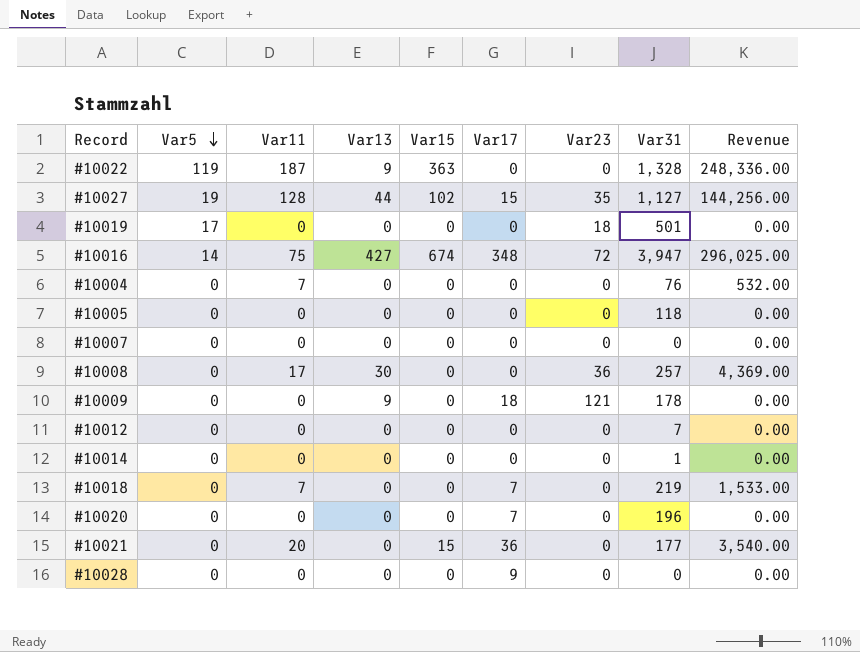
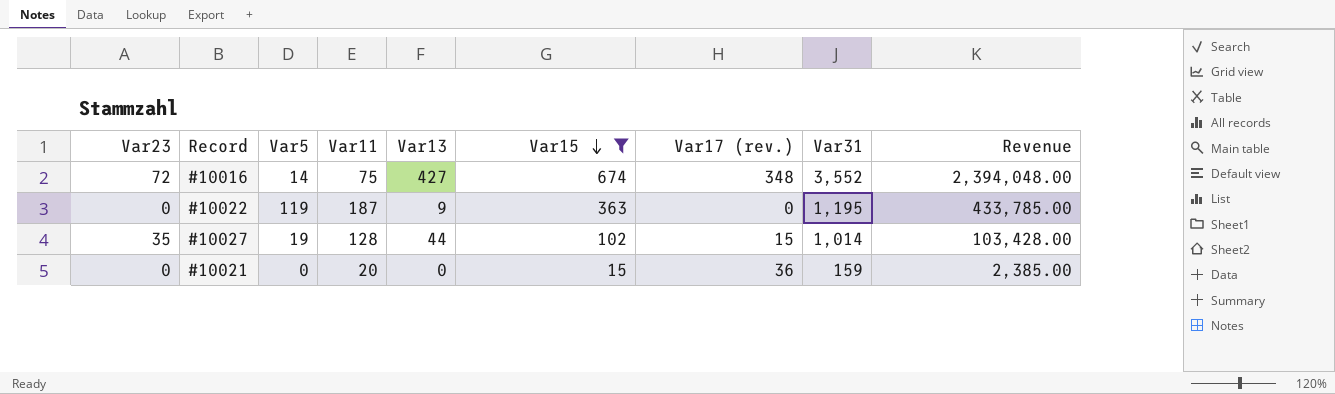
filter: none -> Var15 != 0
row order: Var5 descending -> Var15 descending
column Var23 | position: 7 -> 1
column name: Var17 -> Var17 (rev.)
column Revenue | formula: [Var11] * [Var31] -> [Var15] * [Var31]
#10016 | Var31: 3,947 -> 3,552
#10022 | Var31: 1,328 -> 1,195
#10027 | Var31: 1,127 -> 1,014
#10021 | Var31: 177 -> 159

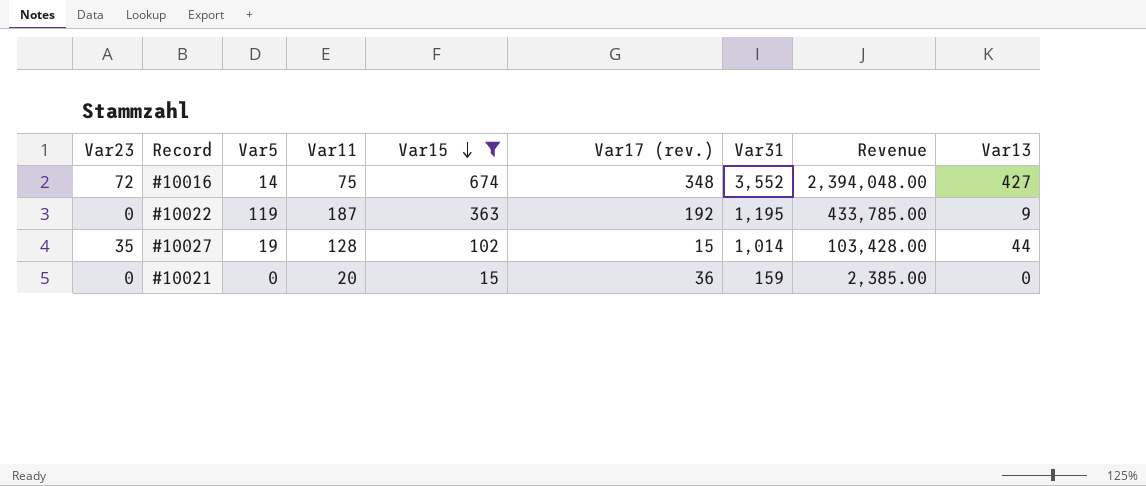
column Var13 | position: 5 -> 9
#10022 | Var17 (rev.): 0 -> 192

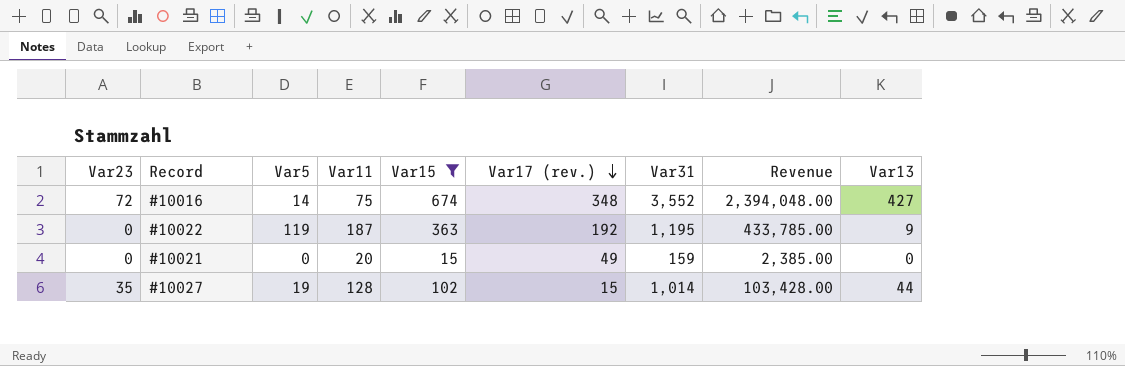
row order: Var15 descending -> Var17 (rev.) descending
#10021 | Var17 (rev.): 36 -> 49

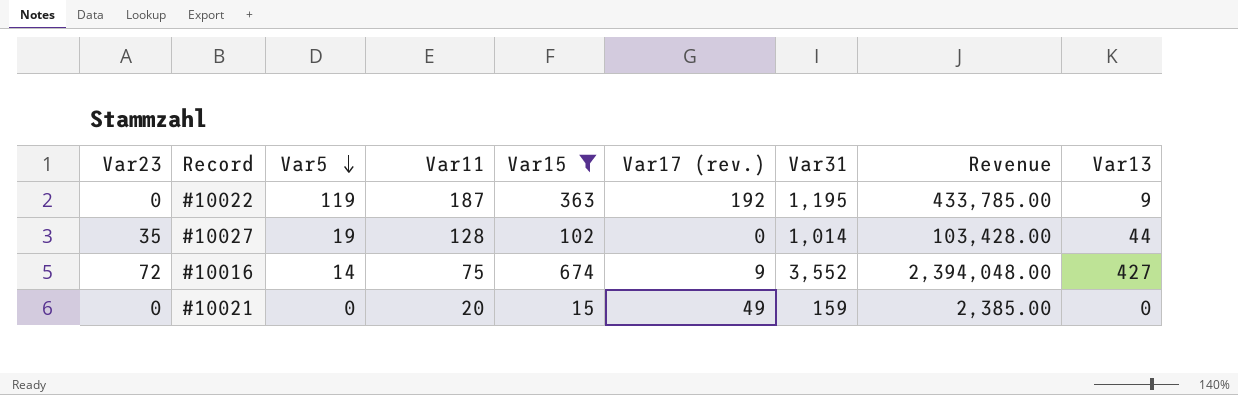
row order: Var17 (rev.) descending -> Var5 descending
#10027 | Var17 (rev.): 15 -> 0
#10016 | Var17 (rev.): 348 -> 9

